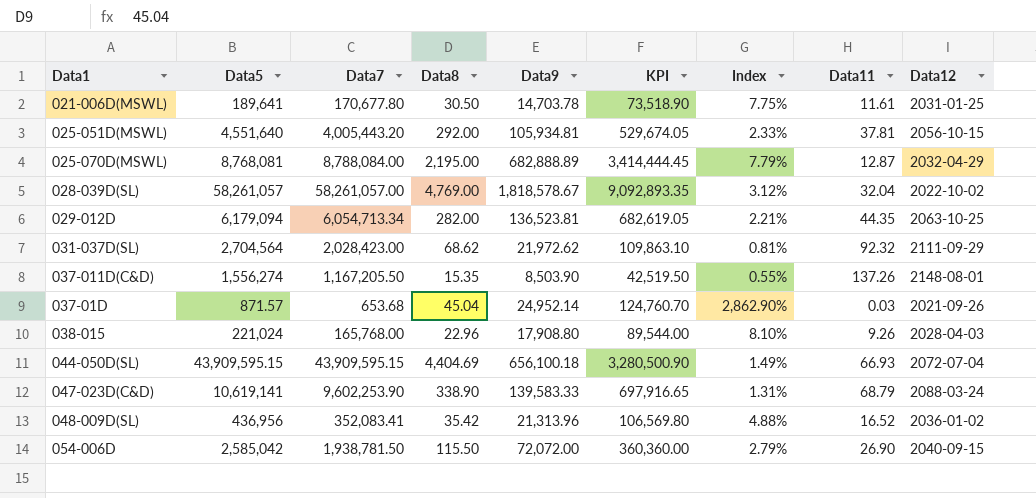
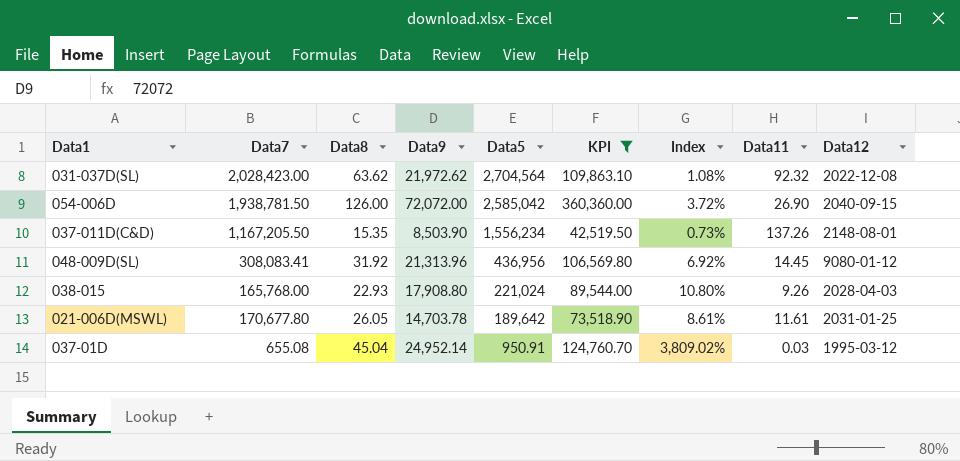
filter: none -> KPI <= 360,360.00
row order: none -> Data5 descending
column Data5 | position: 2 -> 5
column Index | formula: [Data9] / [Data5] -> [Data9] / [Data7]
031-037D(SL) | Data8: 68.62 -> 63.62
031-037D(SL) | Data12: 2111-09-29 -> 2022-12-08
054-006D | Data8: 115.50 -> 126.00
037-011D(C&D) | Data5: 1,556,274 -> 1,556,234
048-009D(SL) | Data7: 352,083.41 -> 308,083.41
048-009D(SL) | Data8: 35.42 -> 31.92
048-009D(SL) | Data11: 16.52 -> 14.45
048-009D(SL) | Data12: 2036-01-02 -> 9080-01-12
038-015 | Data8: 22.96 -> 22.93
021-006D(MSWL) | Data8: 30.50 -> 26.05
021-006D(MSWL) | Data5: 189,641 -> 189,642
037-01D | Data7: 653.68 -> 655.08
037-01D | Data5: 871.57 -> 950.91
037-01D | Data12: 2021-09-26 -> 1995-03-12

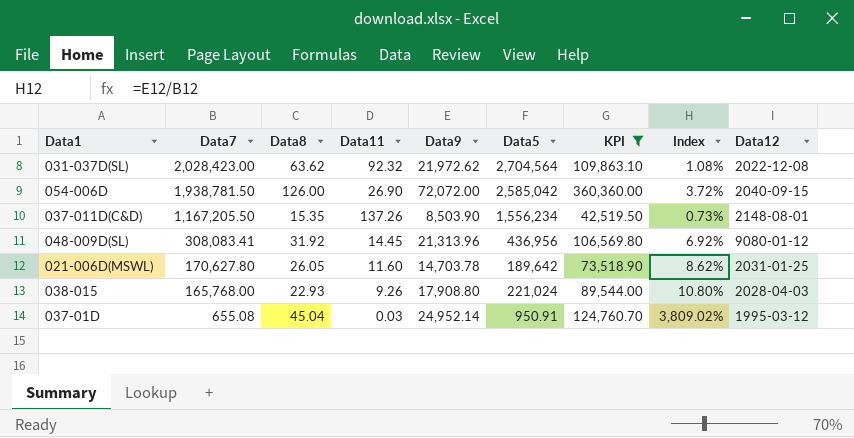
row order: Data5 descending -> Data7 descending
column Data11 | position: 8 -> 4
021-006D(MSWL) | Data7: 170,677.80 -> 170,627.80
021-006D(MSWL) | Data11: 11.61 -> 11.60
021-006D(MSWL) | Index: 8.61% -> 8.62%

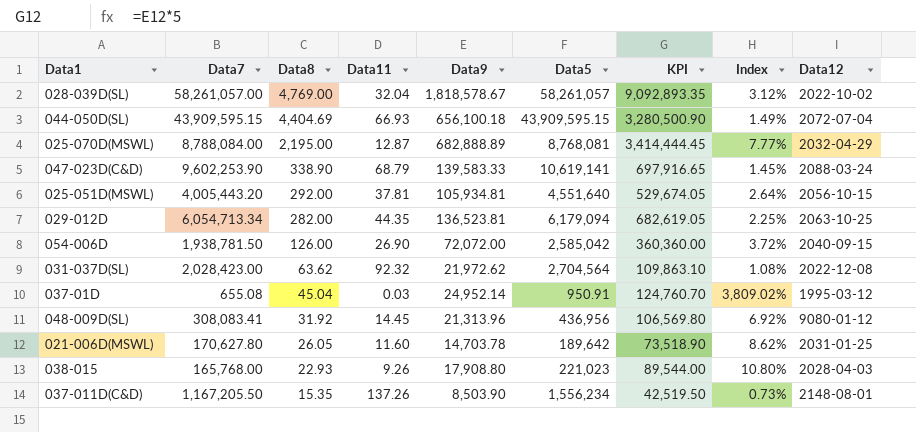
filter: KPI <= 360,360.00 -> none
row order: Data7 descending -> Data8 descending
038-015 | Data5: 221,024 -> 221,023

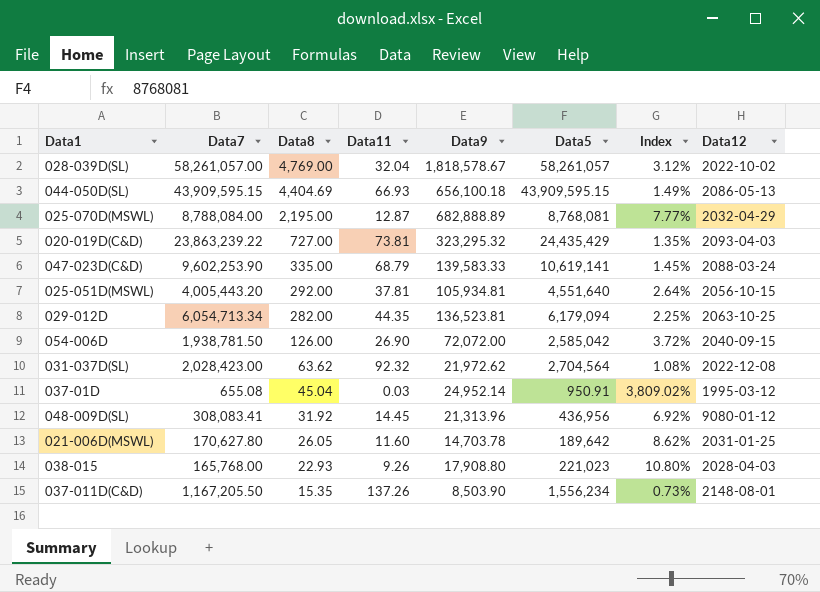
column KPI | formula: [Data9] * 5 -> none
044-050D(SL) | Data12: 2072-07-04 -> 2086-05-13
row 020-019D(C&D): none -> 23,863,239.22 | 727.00 | 73.81 | 323,295.32 | 24,435,429 | 1.35% | 2093-04-03
047-023D(C&D) | Data8: 338.90 -> 335.00

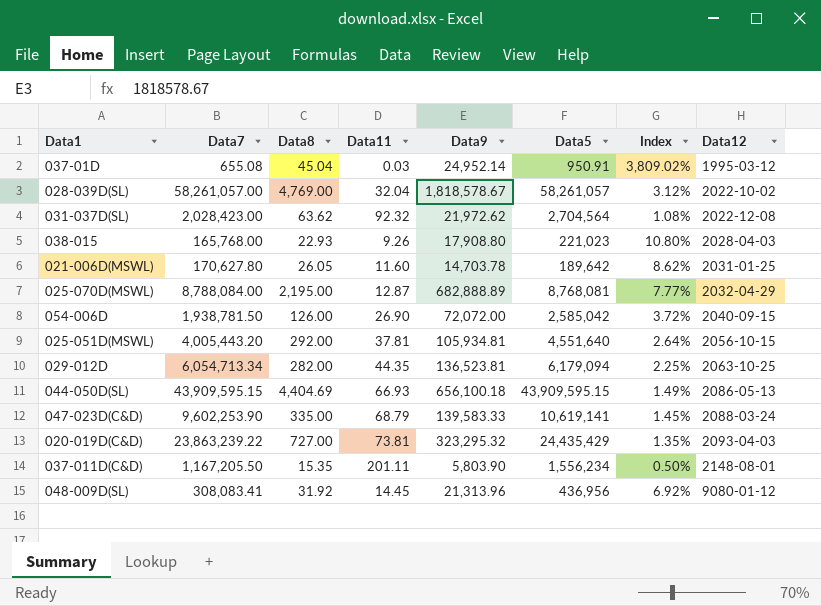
row order: Data8 descending -> Data12 ascending
037-011D(C&D) | Data11: 137.26 -> 201.11
037-011D(C&D) | Data9: 8,503.90 -> 5,803.90
037-011D(C&D) | Index: 0.73% -> 0.50%

